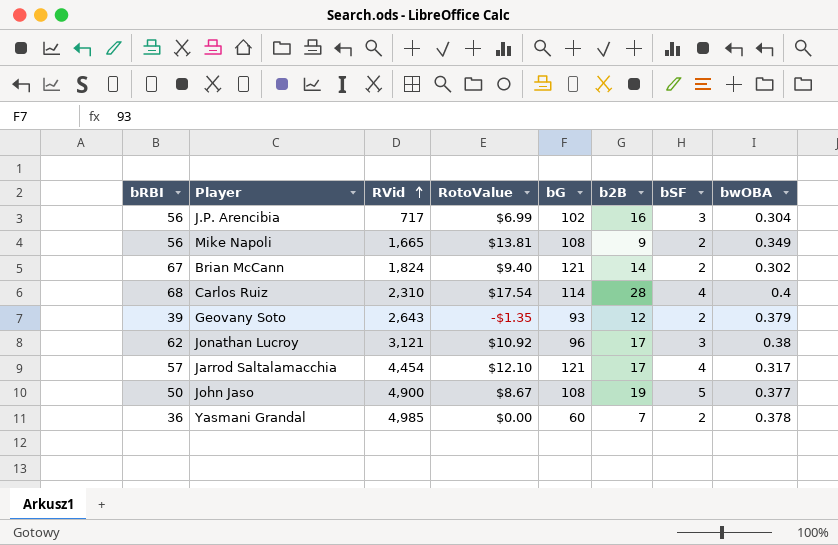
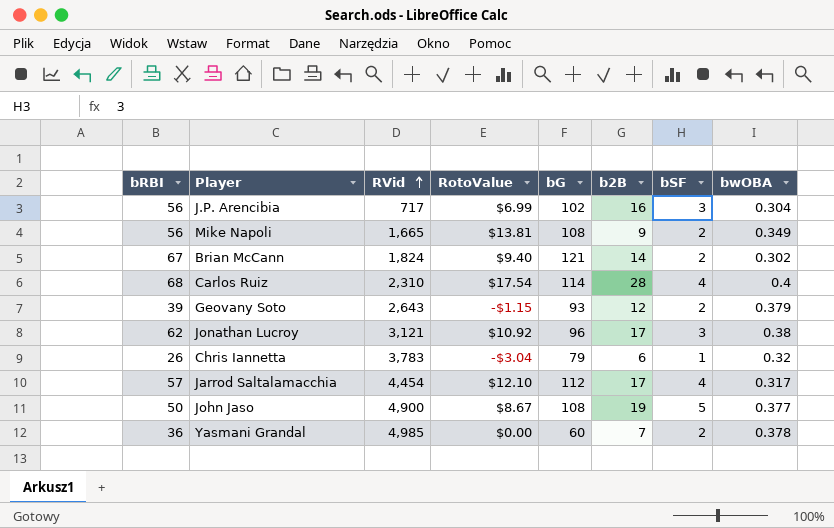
Geovany Soto | RotoValue: -$1.35 -> -$1.15
row Chris Iannetta: none -> 26 | 3,783 | -$3.04 | 79 | 6 | 1 | 0.32
Jarrod Saltalamacchia | bG: 121 -> 112

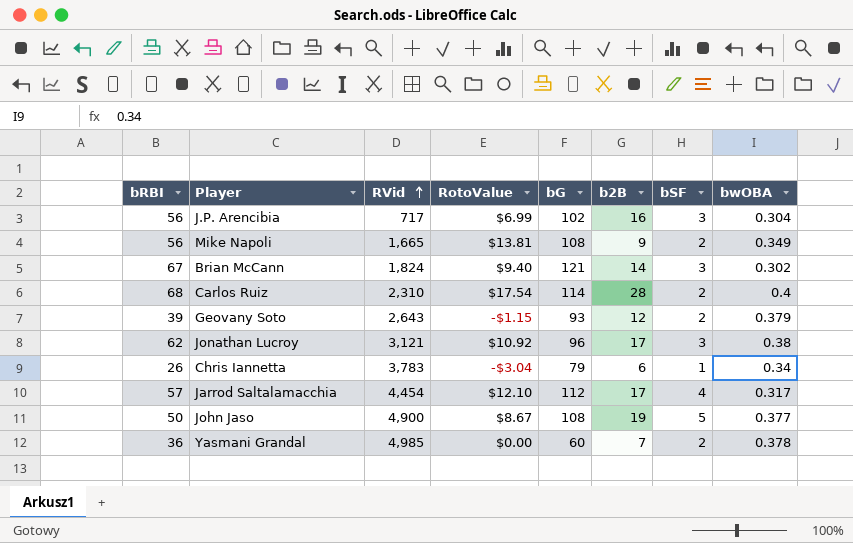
Brian McCann | bSF: 2 -> 3
Carlos Ruiz | bSF: 4 -> 2
Chris Iannetta | bwOBA: 0.32 -> 0.34

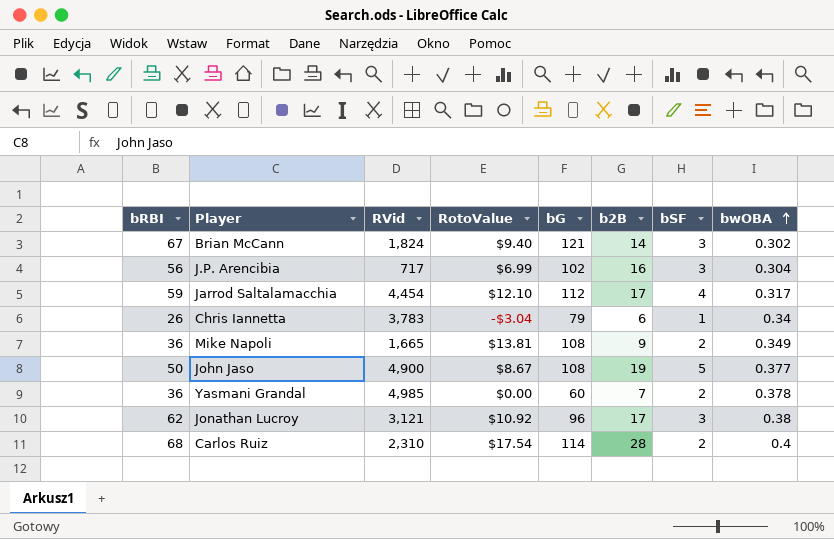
row order: RVid ascending -> bwOBA ascending
row Geovany Soto: 39 | 2,643 | -$1.15 | 93 | 12 | 2 | 0.379 -> none
Jarrod Saltalamacchia | bRBI: 57 -> 59
Mike Napoli | bRBI: 56 -> 36

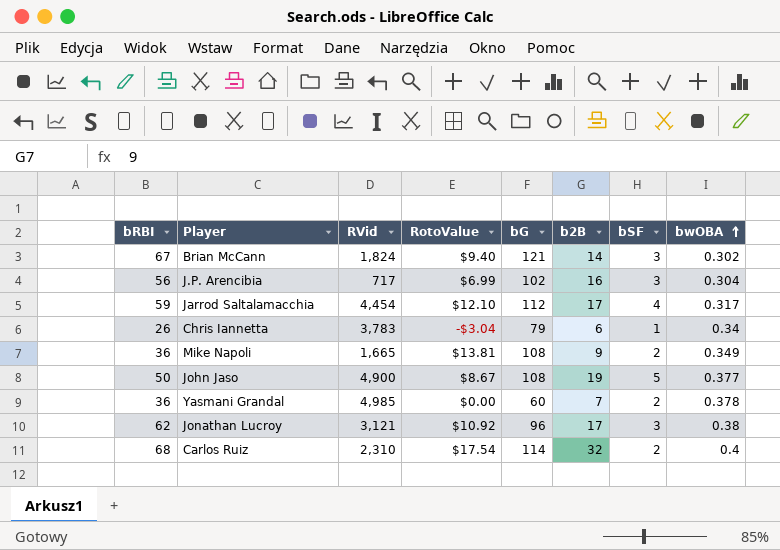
Carlos Ruiz | b2B: 28 -> 32

